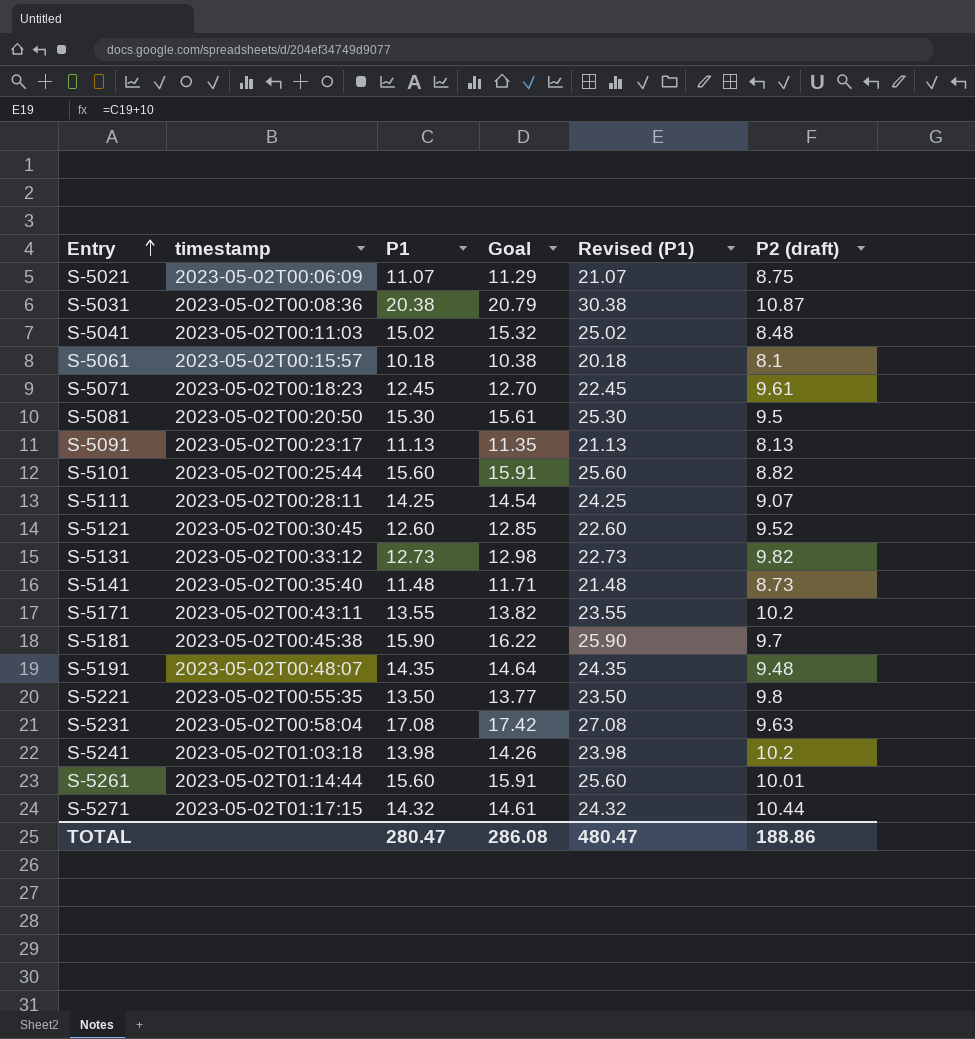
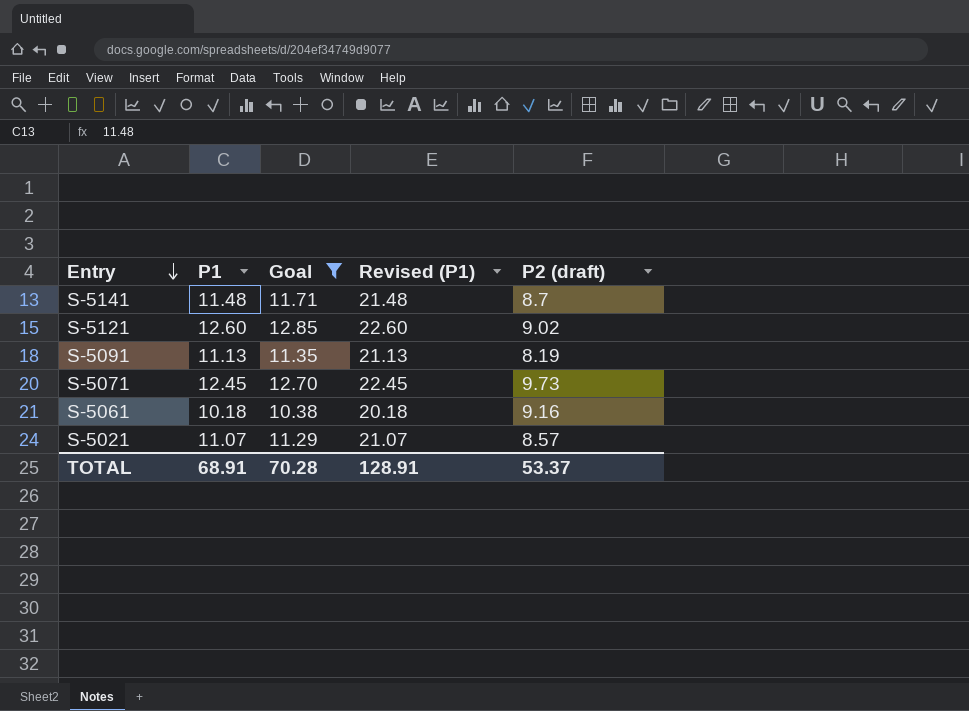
filter: none -> Goal <= 12.85
row order: Entry ascending -> Entry descending
column timestamp | position: 2 -> none
S-5141 | P2 (draft): 8.73 -> 8.7
S-5121 | P2 (draft): 9.52 -> 9.02
S-5091 | P2 (draft): 8.13 -> 8.19
S-5071 | P2 (draft): 9.61 -> 9.73
S-5061 | P2 (draft): 8.1 -> 9.16
S-5021 | P2 (draft): 8.75 -> 8.57
TOTAL | P1: 280.47 -> 68.91
TOTAL | Goal: 286.08 -> 70.28
TOTAL | Revised (P1): 480.47 -> 128.91
TOTAL | P2 (draft): 188.86 -> 53.37

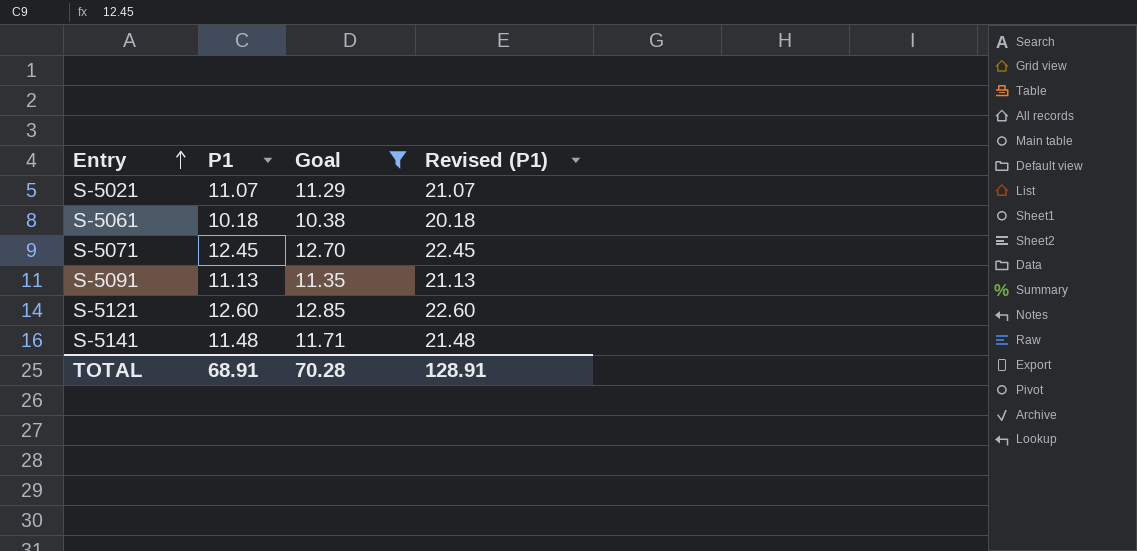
row order: Entry descending -> Entry ascending
column P2 (draft) | position: 5 -> none

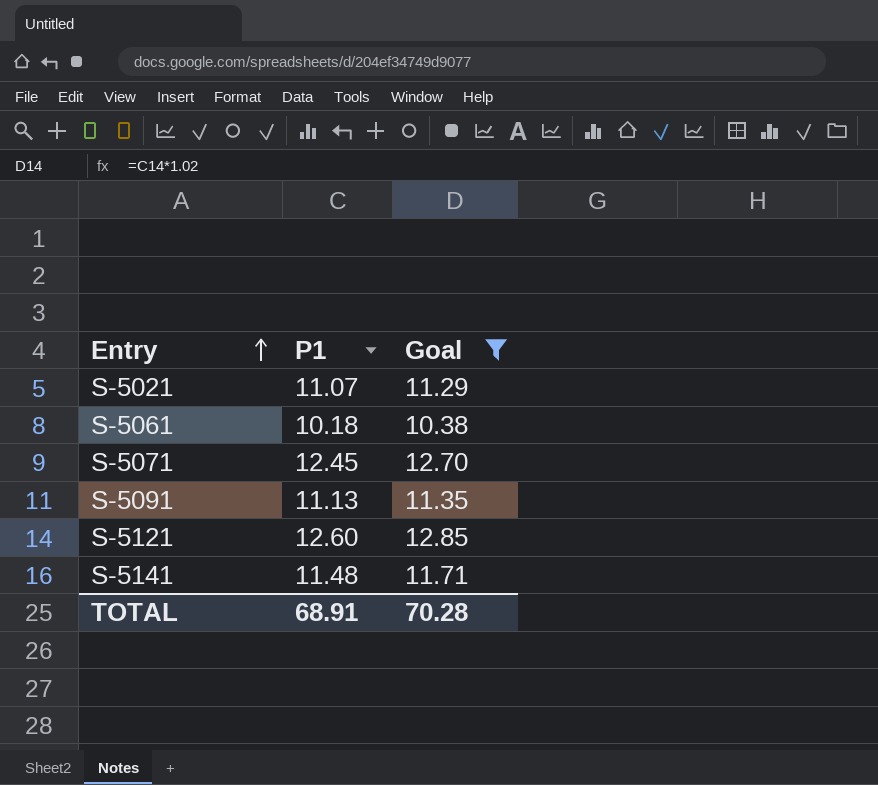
column Revised (P1) | formula: [P1] + 10 -> none

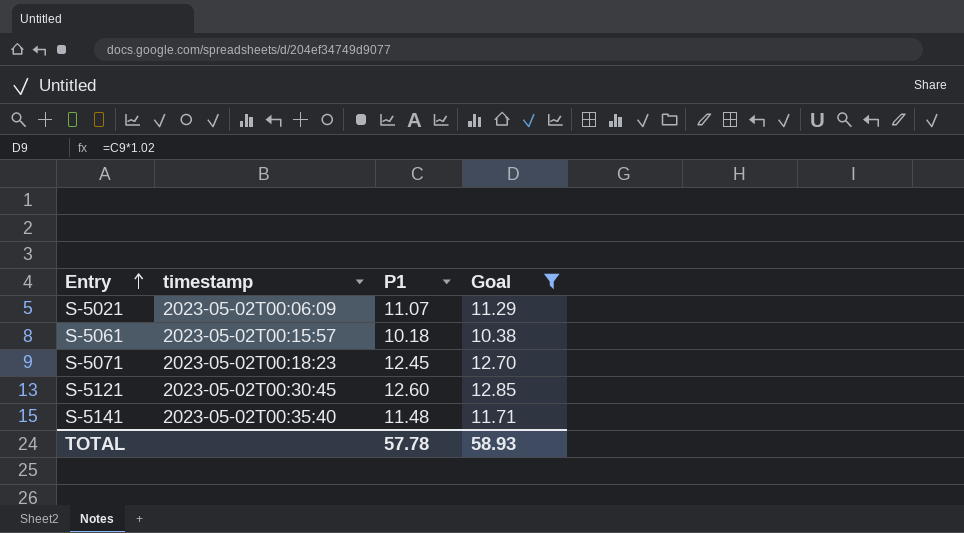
column timestamp | position: none -> 2
row S-5091: 11.13 | 11.35 -> none
TOTAL | P1: 68.91 -> 57.78
TOTAL | Goal: 70.28 -> 58.93

